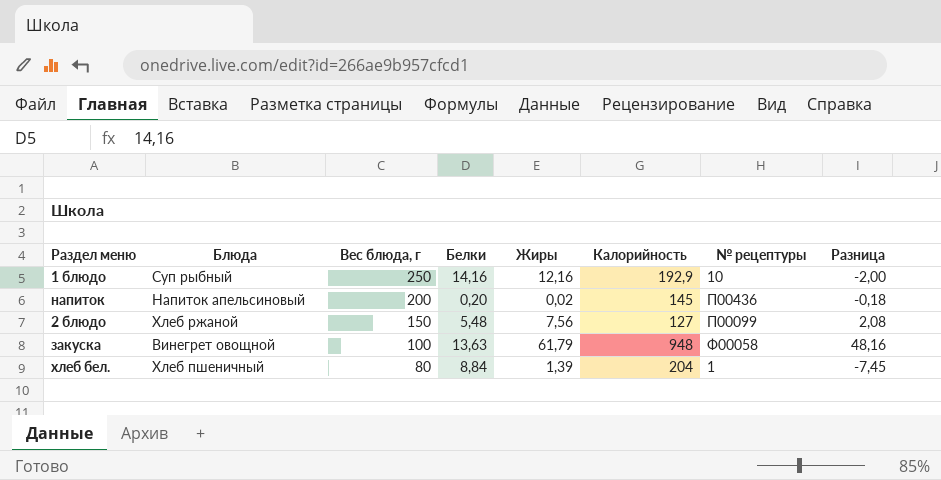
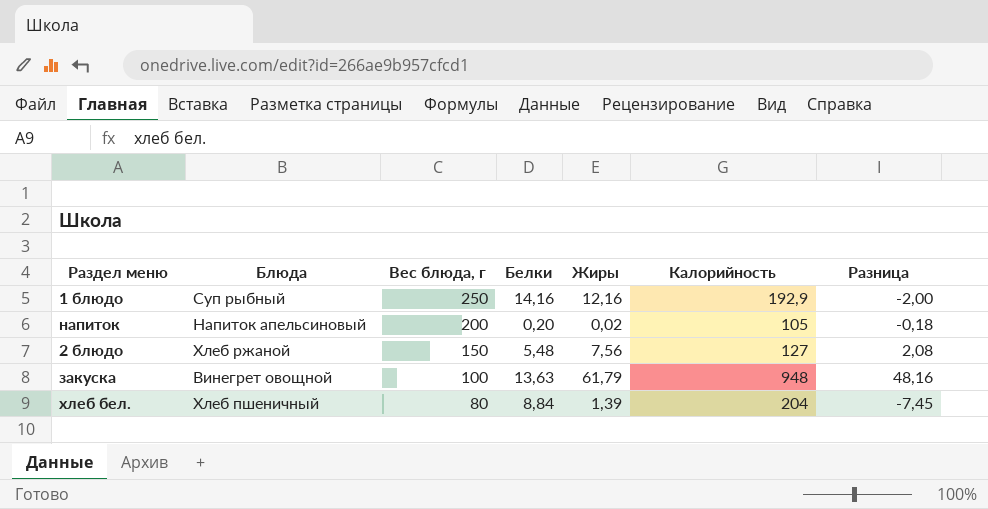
column № рецептуры | position: 7 -> none
напиток | Калорийность: 145 -> 105

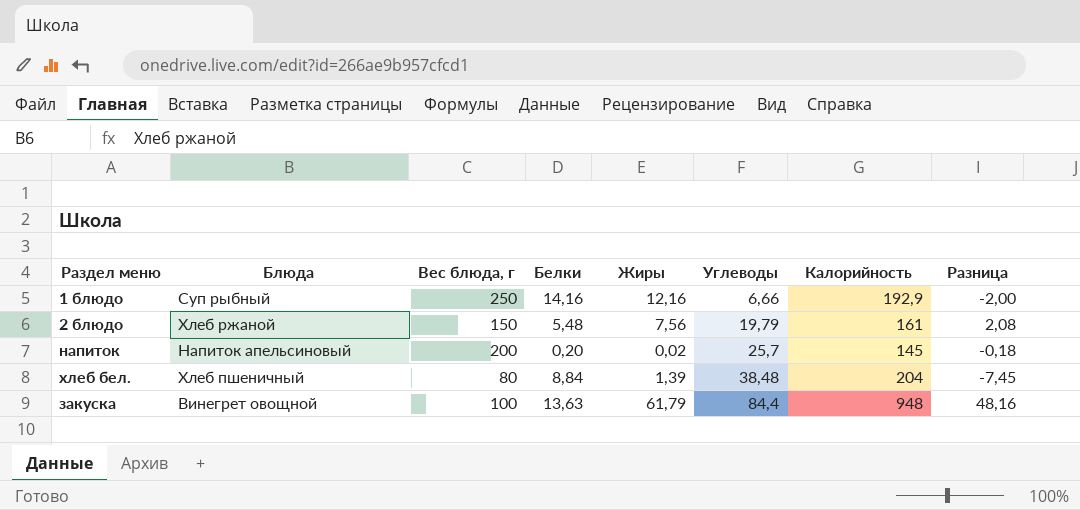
row order: Вес блюда, г descending -> Углеводы ascending
column Углеводы | position: none -> 6
2 блюдо | Калорийность: 127 -> 161
напиток | Калорийность: 105 -> 145

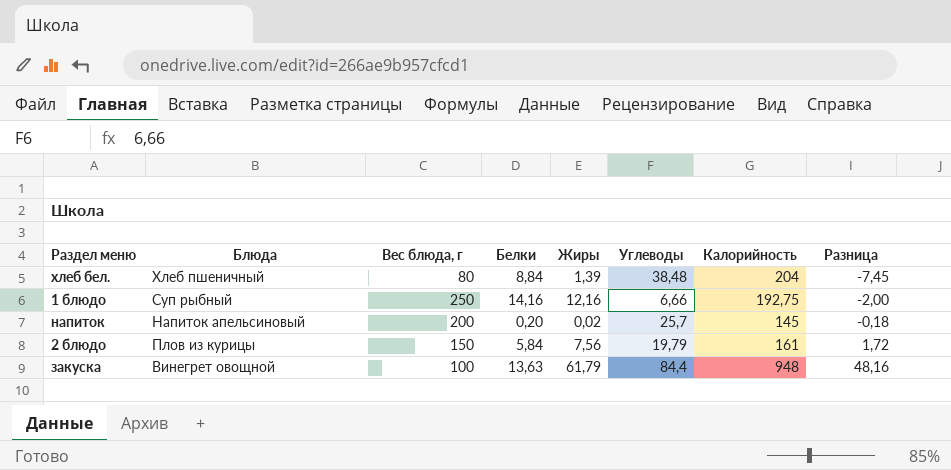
row order: Углеводы ascending -> Разница ascending
1 блюдо | Калорийность: 192,9 -> 192,75
2 блюдо | Блюда: Хлеб ржаной -> Плов из курицы
2 блюдо | Белки: 5,48 -> 5,84
2 блюдо | Разница: 2,08 -> 1,72

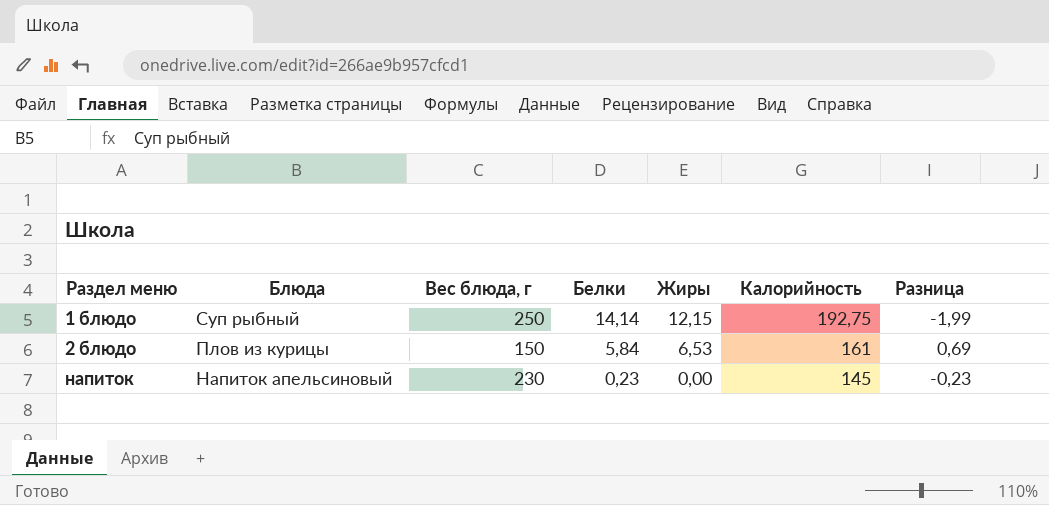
row order: Разница ascending -> Раздел меню ascending
column Углеводы | position: 6 -> none
row хлеб бел.: Хлеб пшеничный | 80 | 8,84 | 1,39 | 38,48 | 204 | -7,45 -> none
row закуска: Винегрет овощной | 100 | 13,63 | 61,79 | 84,4 | 948 | 48,16 -> none
1 блюдо | Белки: 14,16 -> 14,14
1 блюдо | Жиры: 12,16 -> 12,15
1 блюдо | Разница: -2,00 -> -1,99
2 блюдо | Жиры: 7,56 -> 6,53
2 блюдо | Разница: 1,72 -> 0,69
напиток | Вес блюда, г: 200 -> 230
напиток | Белки: 0,20 -> 0,23
напиток | Жиры: 0,02 -> 0,00
напиток | Разница: -0,18 -> -0,23

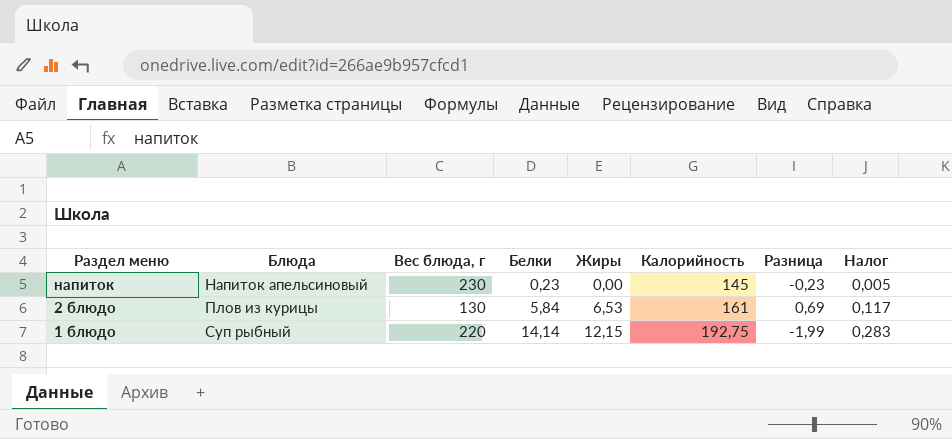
row order: Раздел меню ascending -> Раздел меню descending
column Налог | formula: none -> [Белки] * 0,02
2 блюдо | Вес блюда, г: 150 -> 130
1 блюдо | Вес блюда, г: 250 -> 220

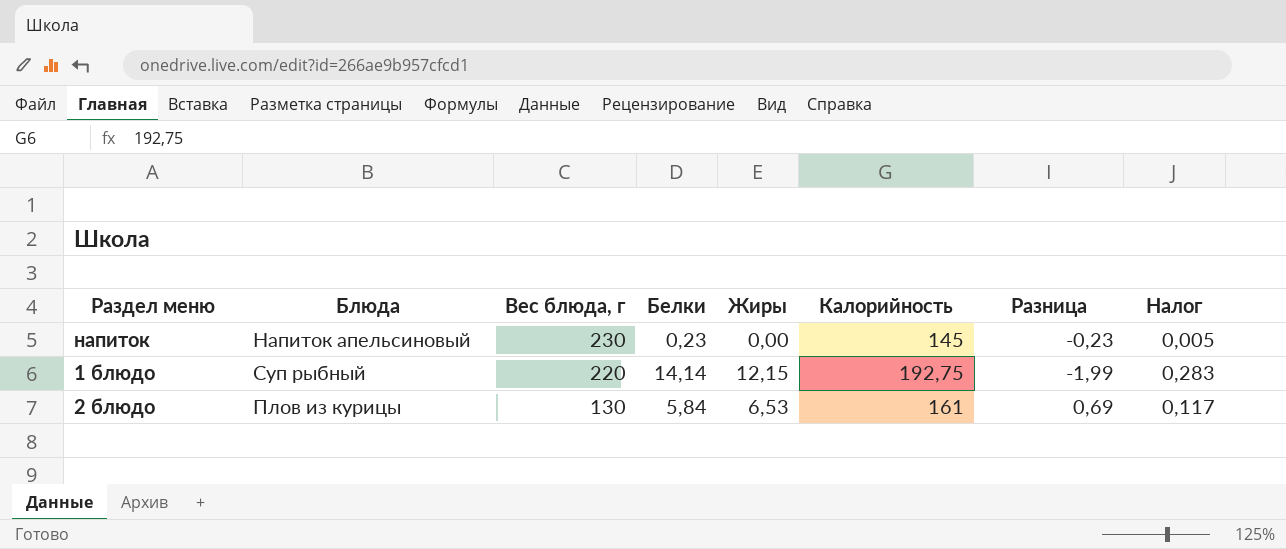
row order: Раздел меню descending -> Вес блюда, г descending

